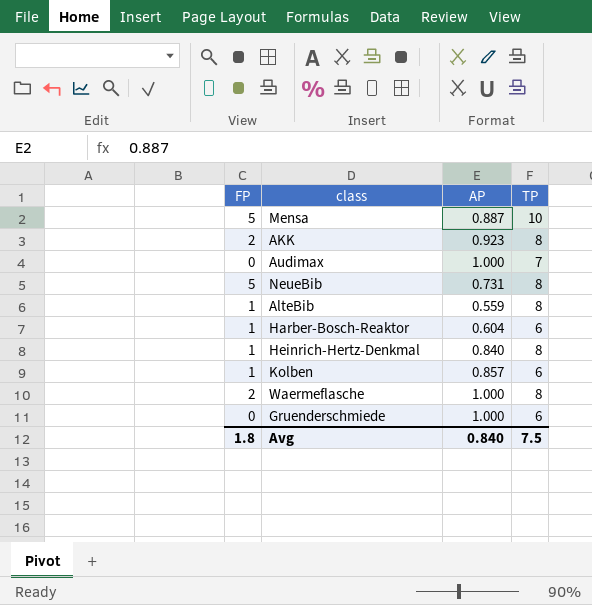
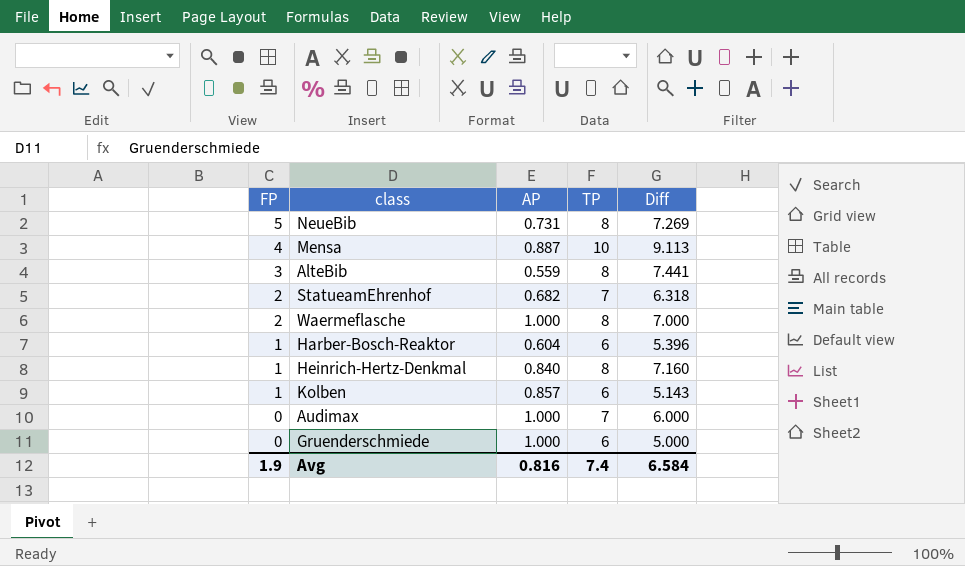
row order: none -> FP descending
column Diff | formula: none -> [TP] - [AP]
row AKK: 2 | 0.923 | 8 -> none
Mensa | FP: 5 -> 4
AlteBib | FP: 1 -> 3
row StatueamEhrenhof: none -> 2 | 0.682 | 7 | 6.318
Avg | FP: 1.8 -> 1.9
Avg | AP: 0.840 -> 0.816
Avg | TP: 7.5 -> 7.4

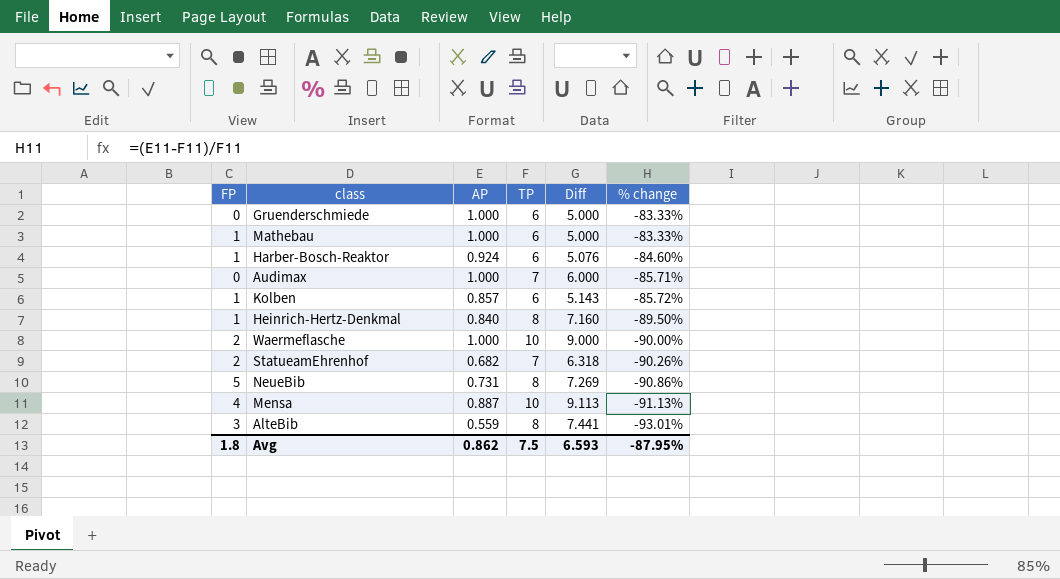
row order: FP descending -> % change descending
column % change | formula: none -> ([AP] - [TP]) / [TP]
row Mathebau: none -> 1 | 1.000 | 6 | 5.000 | -83.33%
Harber-Bosch-Reaktor | AP: 0.604 -> 0.924
Harber-Bosch-Reaktor | Diff: 5.396 -> 5.076
Waermeflasche | TP: 8 -> 10
Waermeflasche | Diff: 7.000 -> 9.000
Avg | FP: 1.9 -> 1.8
Avg | AP: 0.816 -> 0.862
Avg | TP: 7.4 -> 7.5
Avg | Diff: 6.584 -> 6.593

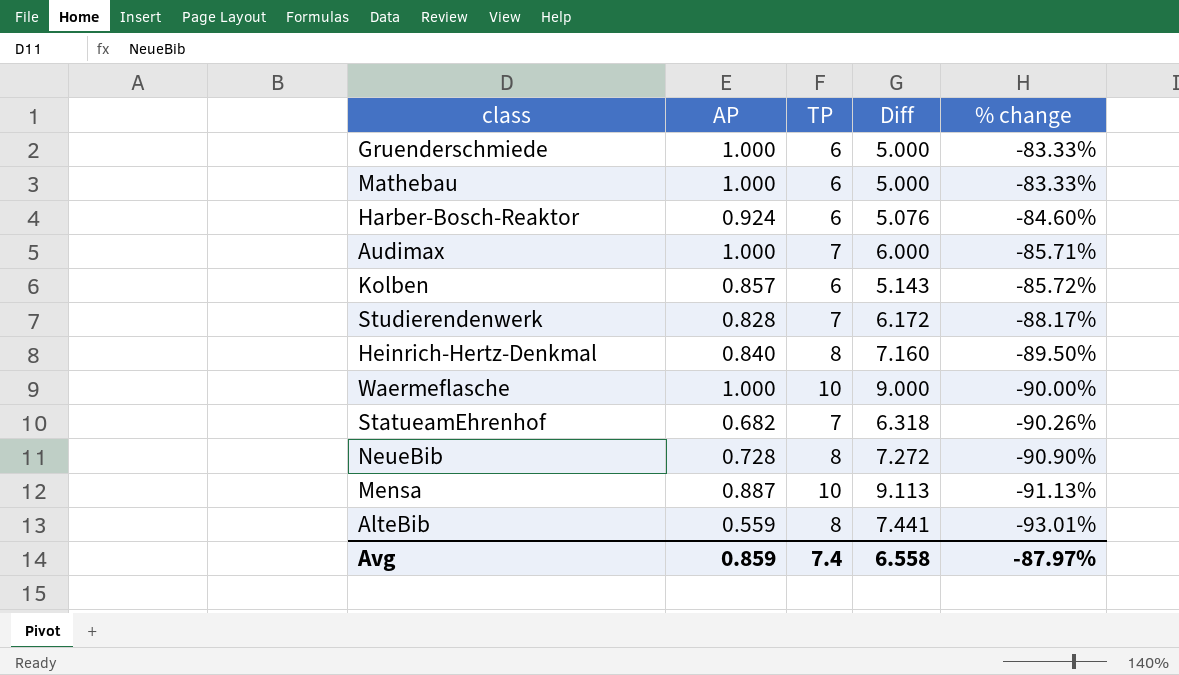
column FP | position: 1 -> none
row Studierendenwerk: none -> 0.828 | 7 | 6.172 | -88.17%
NeueBib | AP: 0.731 -> 0.728
NeueBib | Diff: 7.269 -> 7.272
NeueBib | % change: -90.86% -> -90.90%
Avg | AP: 0.862 -> 0.859
Avg | TP: 7.5 -> 7.4
Avg | Diff: 6.593 -> 6.558
Avg | % change: -87.95% -> -87.97%

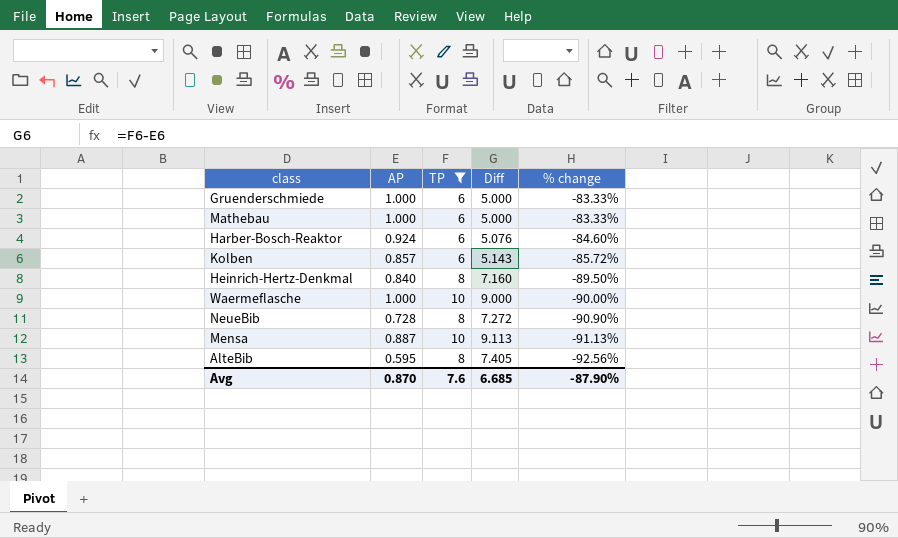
filter: none -> TP != 7
AlteBib | AP: 0.559 -> 0.595
AlteBib | Diff: 7.441 -> 7.405
AlteBib | % change: -93.01% -> -92.56%
Avg | AP: 0.859 -> 0.870
Avg | TP: 7.4 -> 7.6
Avg | Diff: 6.558 -> 6.685
Avg | % change: -87.97% -> -87.90%

